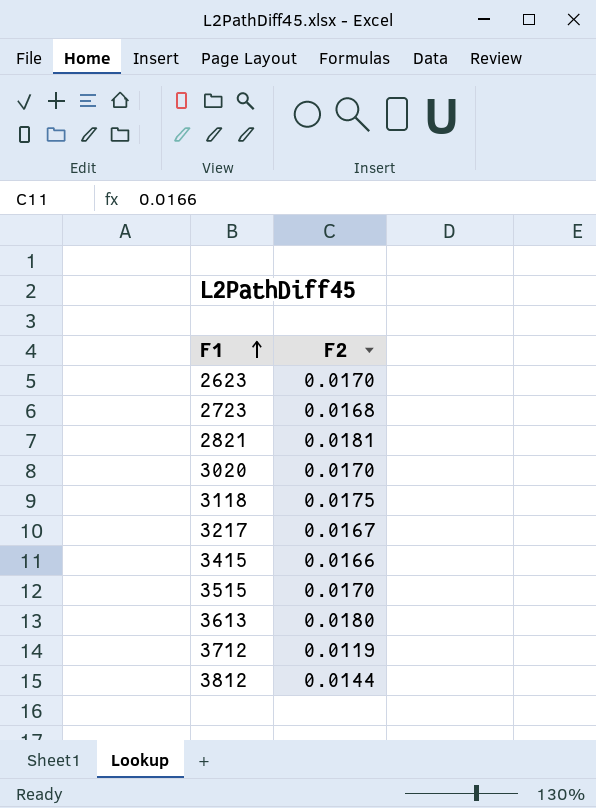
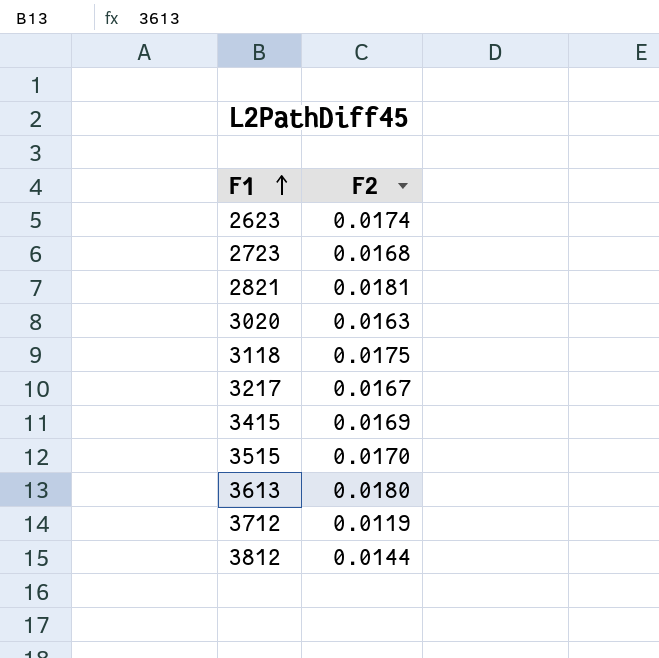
2623 | F2: 0.0170 -> 0.0174
3020 | F2: 0.0170 -> 0.0163
3415 | F2: 0.0166 -> 0.0169

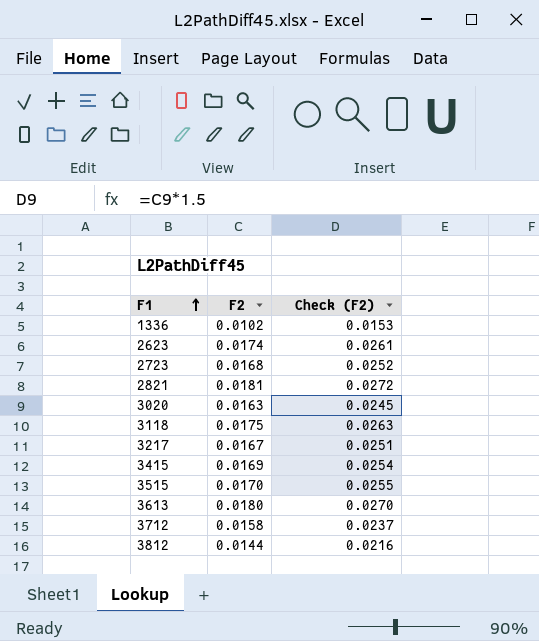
column Check (F2) | formula: none -> [F2] * 1.5
row 1336: none -> 0.0102 | 0.0153
3712 | F2: 0.0119 -> 0.0158

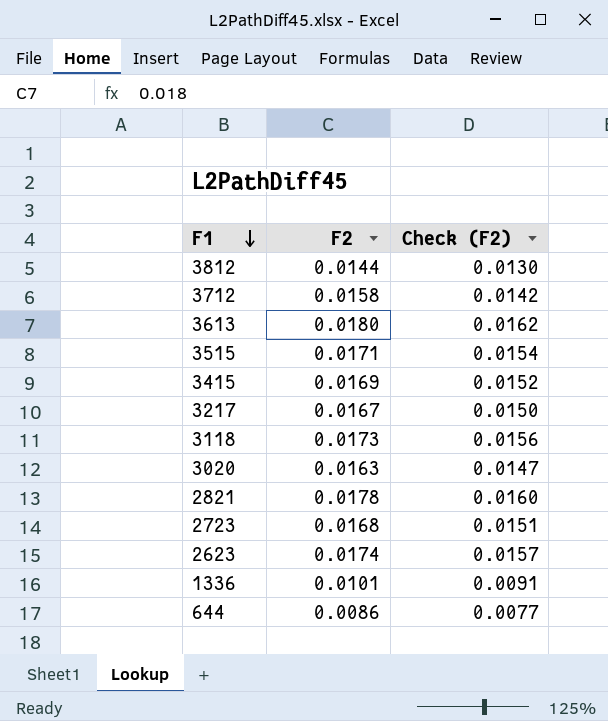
row order: F1 ascending -> F1 descending
column Check (F2) | formula: [F2] * 1.5 -> [F2] * 0.9
3515 | F2: 0.0170 -> 0.0171
3118 | F2: 0.0175 -> 0.0173
2821 | F2: 0.0181 -> 0.0178
1336 | F2: 0.0102 -> 0.0101
row 644: none -> 0.0086 | 0.0077

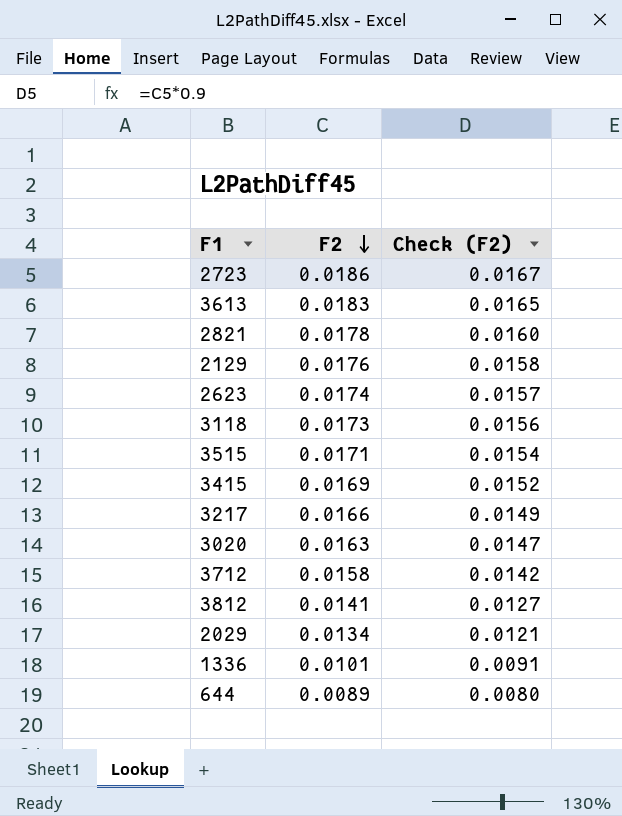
row order: F1 descending -> F2 descending
2723 | F2: 0.0168 -> 0.0186
2723 | Check (F2): 0.0151 -> 0.0167
3613 | F2: 0.0180 -> 0.0183
3613 | Check (F2): 0.0162 -> 0.0165
row 2129: none -> 0.0176 | 0.0158
3217 | F2: 0.0167 -> 0.0166
3217 | Check (F2): 0.0150 -> 0.0149
3812 | F2: 0.0144 -> 0.0141
3812 | Check (F2): 0.0130 -> 0.0127
row 2029: none -> 0.0134 | 0.0121
644 | F2: 0.0086 -> 0.0089
644 | Check (F2): 0.0077 -> 0.0080

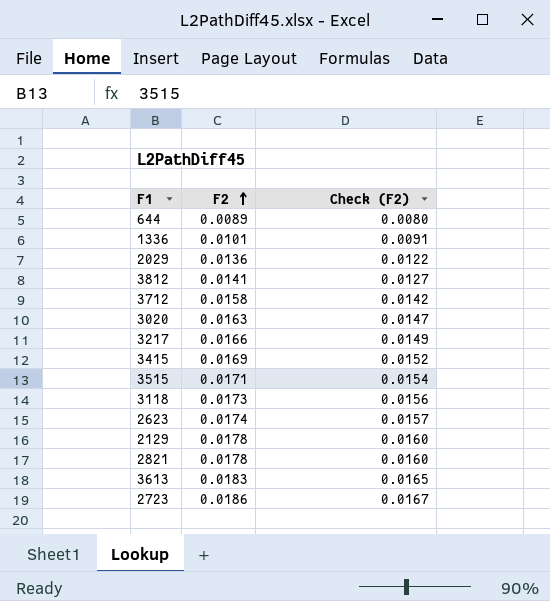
row order: F2 descending -> F2 ascending
2029 | F2: 0.0134 -> 0.0136
2029 | Check (F2): 0.0121 -> 0.0122
2129 | F2: 0.0176 -> 0.0178
2129 | Check (F2): 0.0158 -> 0.0160

